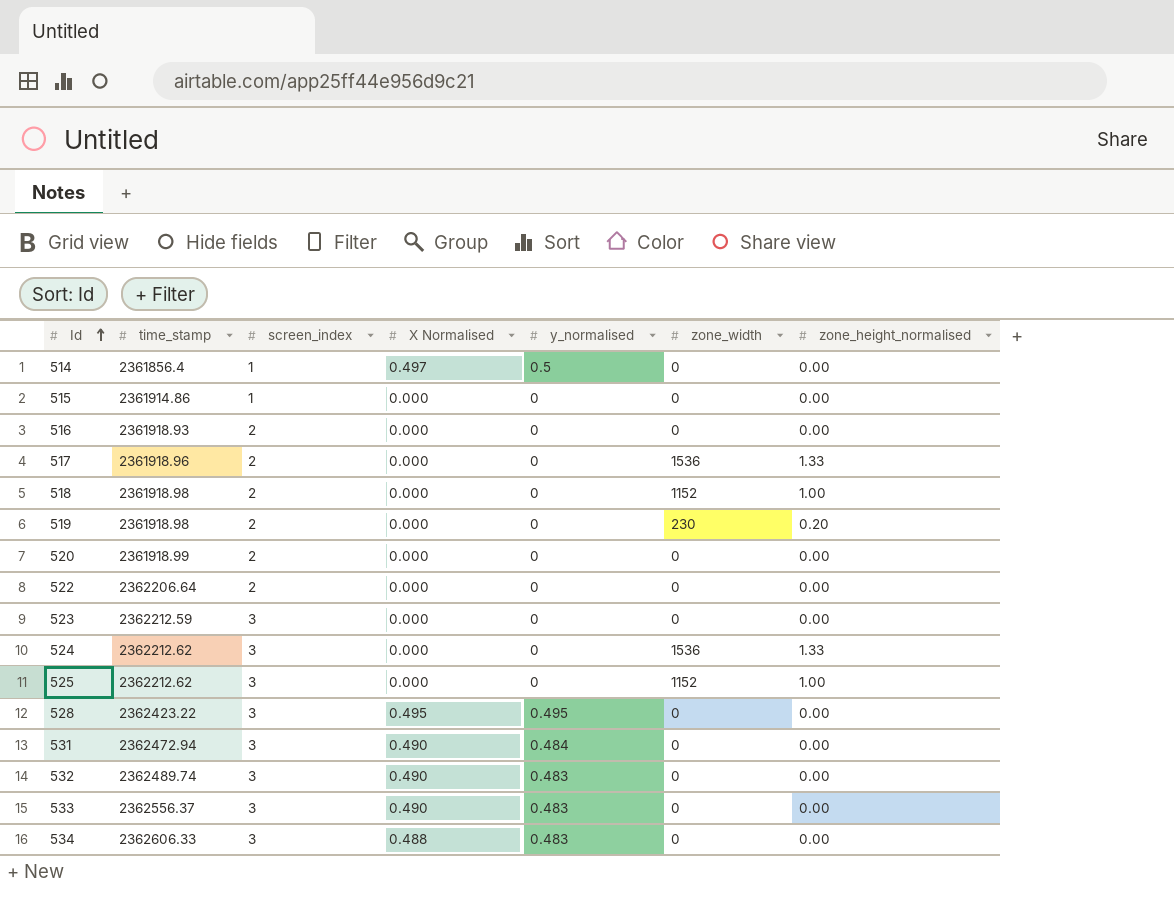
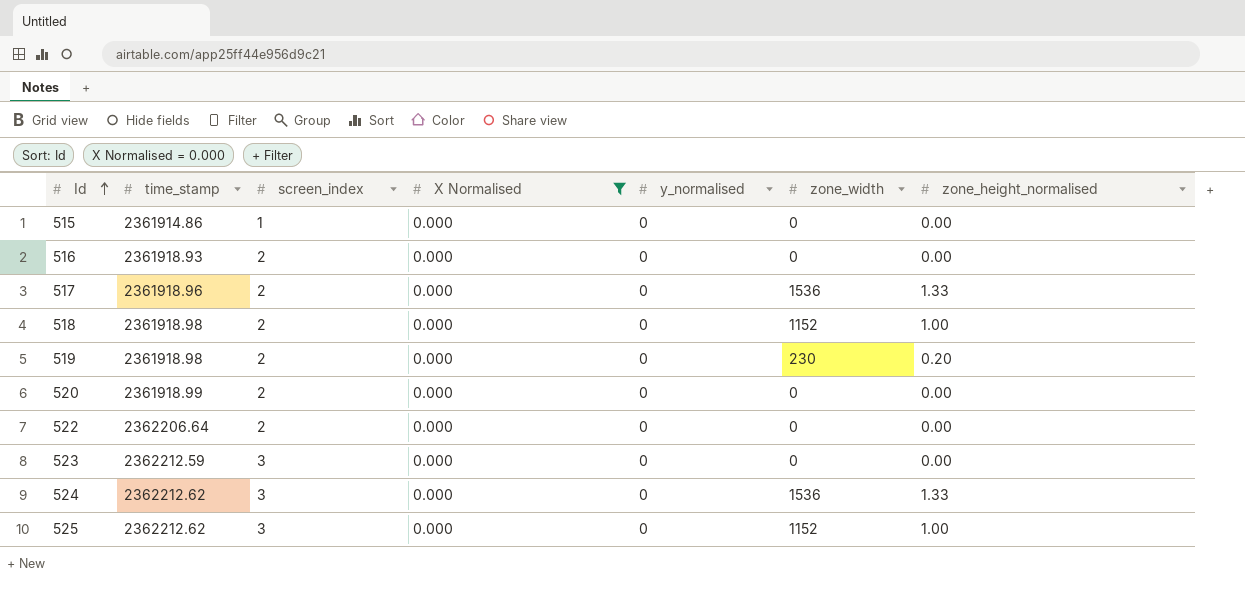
filter: none -> X Normalised = 0.000

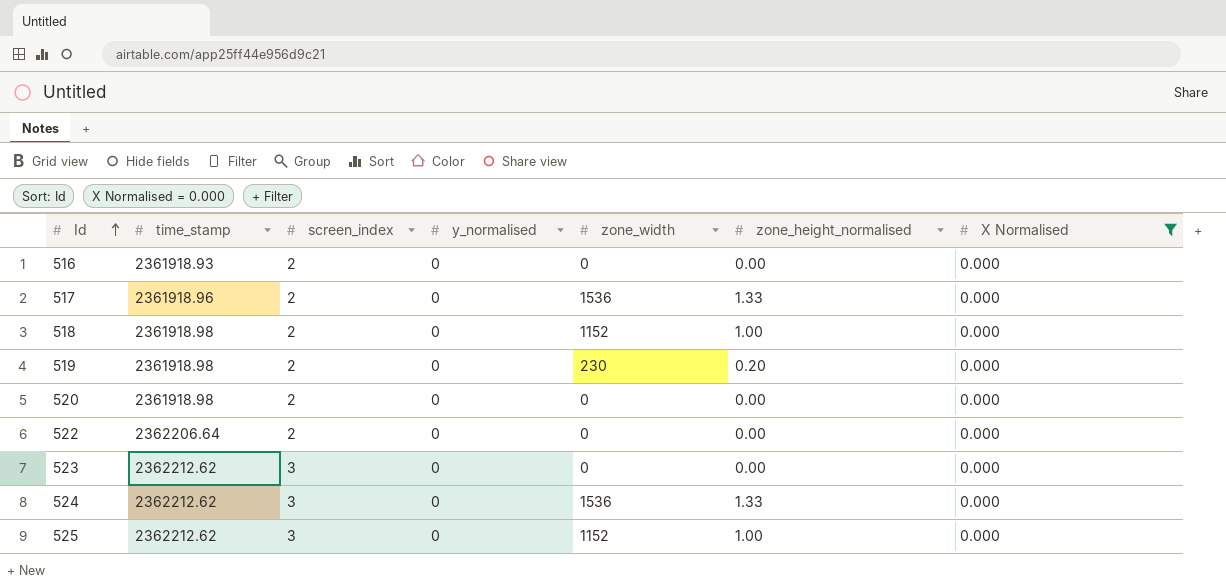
column X Normalised | position: 4 -> 7
row 515: 2361914.86 | 1 | 0.000 | 0 | 0 | 0.00 -> none
520 | time_stamp: 2361918.99 -> 2361918.98
523 | time_stamp: 2362212.59 -> 2362212.62

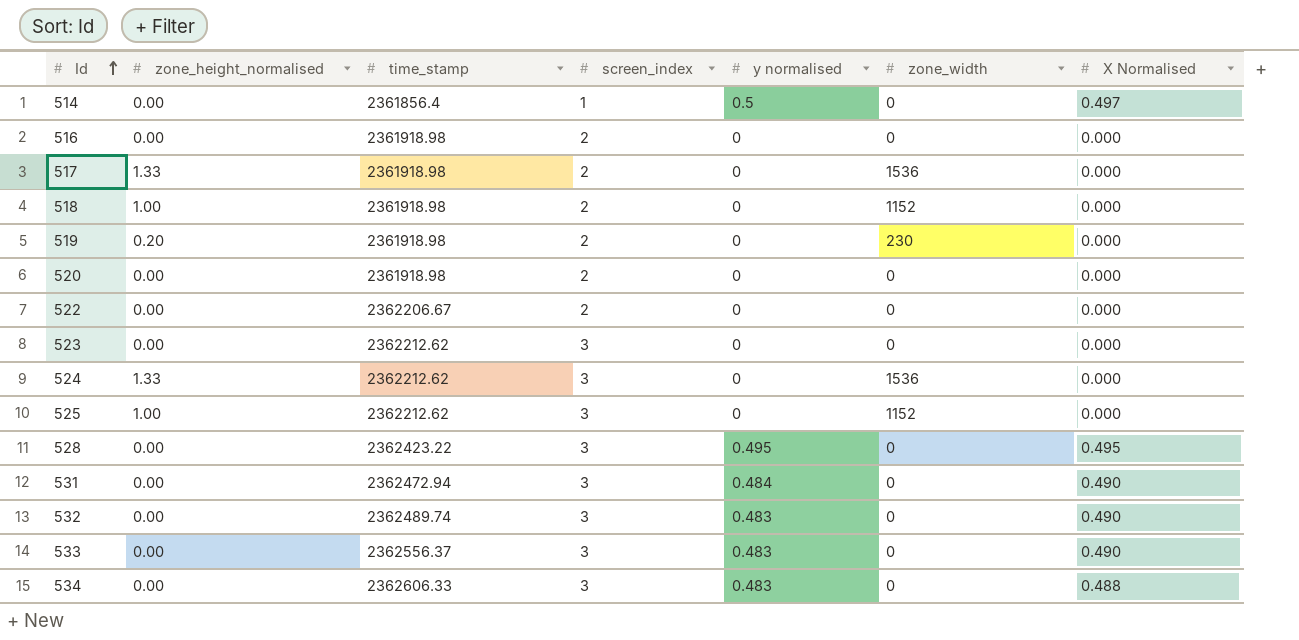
filter: X Normalised = 0.000 -> none
column zone_height_normalised | position: 6 -> 2
column name: y_normalised -> y normalised
516 | time_stamp: 2361918.93 -> 2361918.98
517 | time_stamp: 2361918.96 -> 2361918.98
522 | time_stamp: 2362206.64 -> 2362206.67

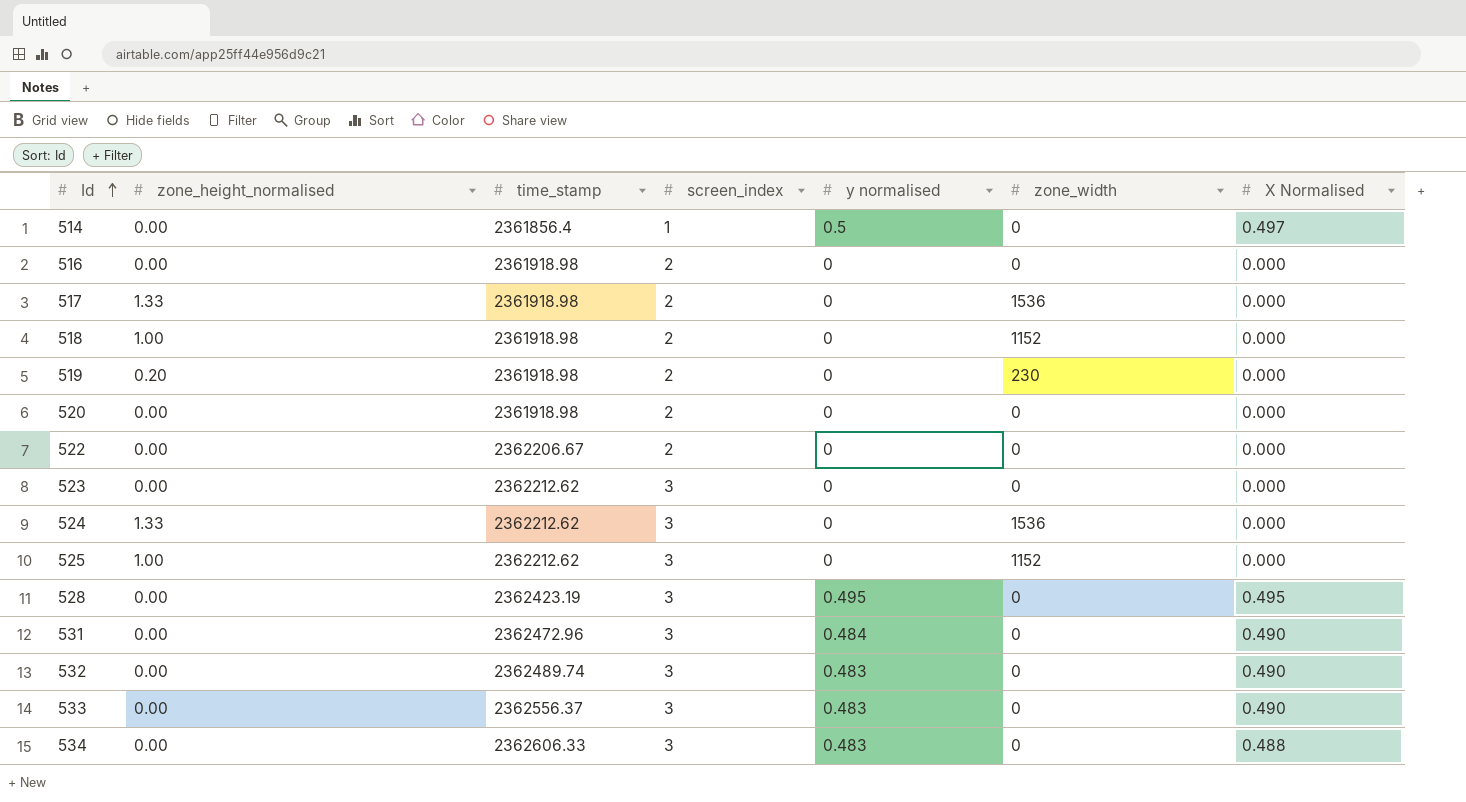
528 | time_stamp: 2362423.22 -> 2362423.19
531 | time_stamp: 2362472.94 -> 2362472.96

